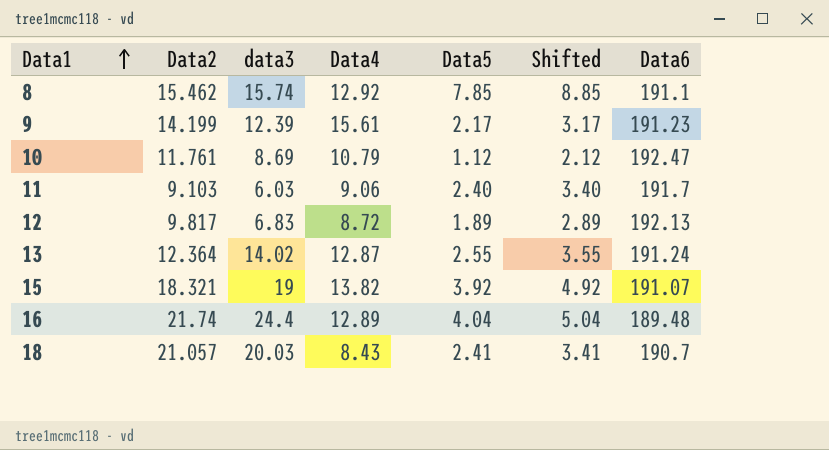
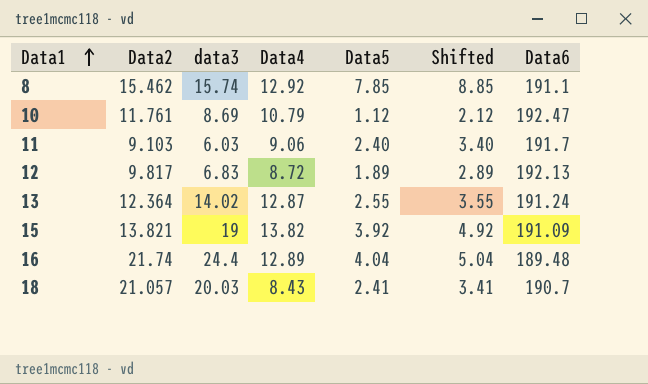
row 9: 14.199 | 12.39 | 15.61 | 2.17 | 3.17 | 191.23 -> none
15 | Data2: 18.321 -> 13.821
15 | Data6: 191.07 -> 191.09

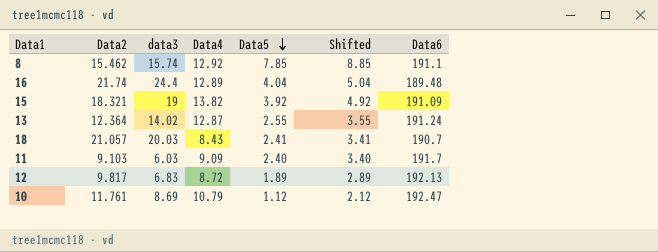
row order: Data1 ascending -> Data5 descending
15 | Data2: 13.821 -> 18.321
11 | Data4: 9.06 -> 9.09

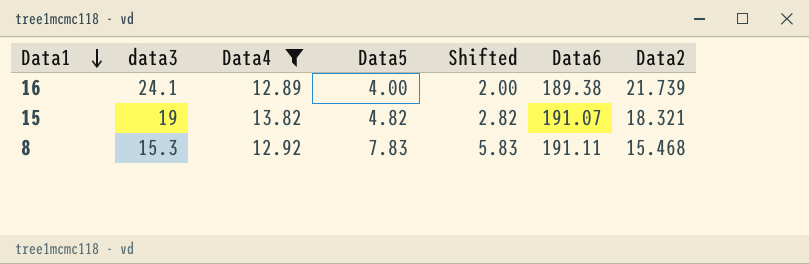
filter: none -> Data4 >= 12.89
row order: Data5 descending -> Data1 descending
column Shifted | formula: [Data5] + 1 -> [Data5] - 2
column Data2 | position: 2 -> 7
16 | data3: 24.4 -> 24.1
16 | Data5: 4.04 -> 4.00
16 | Data6: 189.48 -> 189.38
16 | Data2: 21.74 -> 21.739
15 | Data5: 3.92 -> 4.82
15 | Data6: 191.09 -> 191.07
8 | data3: 15.74 -> 15.3
8 | Data5: 7.85 -> 7.83
8 | Data6: 191.1 -> 191.11
8 | Data2: 15.462 -> 15.468

